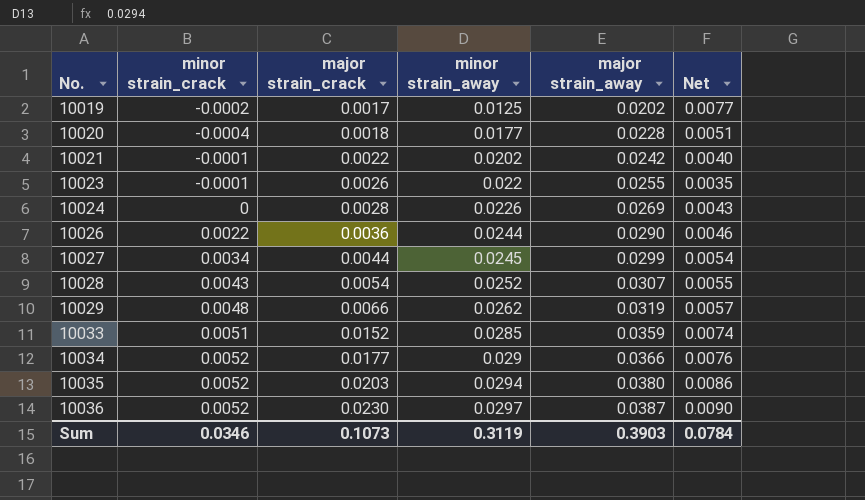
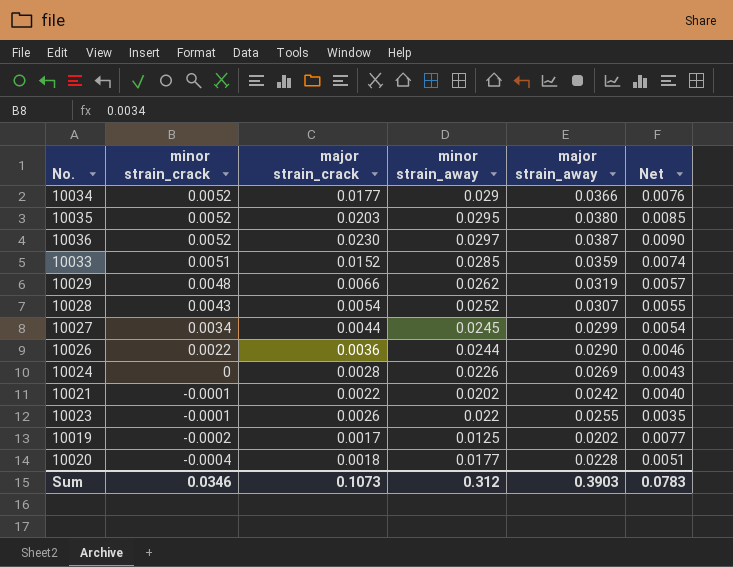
row order: No. ascending -> minor strain_crack descending
10035 | minor strain_away: 0.0294 -> 0.0295
10035 | Net: 0.0086 -> 0.0085
Sum | minor strain_away: 0.3119 -> 0.312
Sum | Net: 0.0784 -> 0.0783

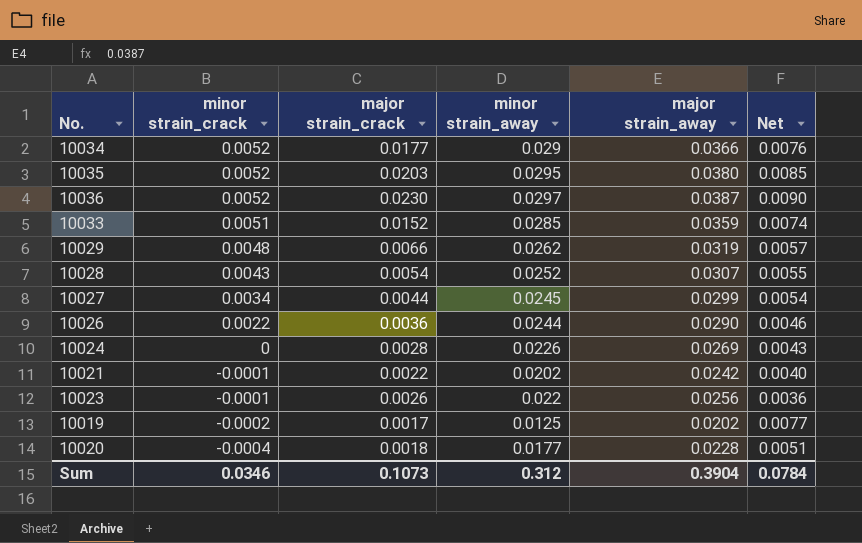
10023 | major strain_away: 0.0255 -> 0.0256
10023 | Net: 0.0035 -> 0.0036
Sum | major strain_away: 0.3903 -> 0.3904
Sum | Net: 0.0783 -> 0.0784

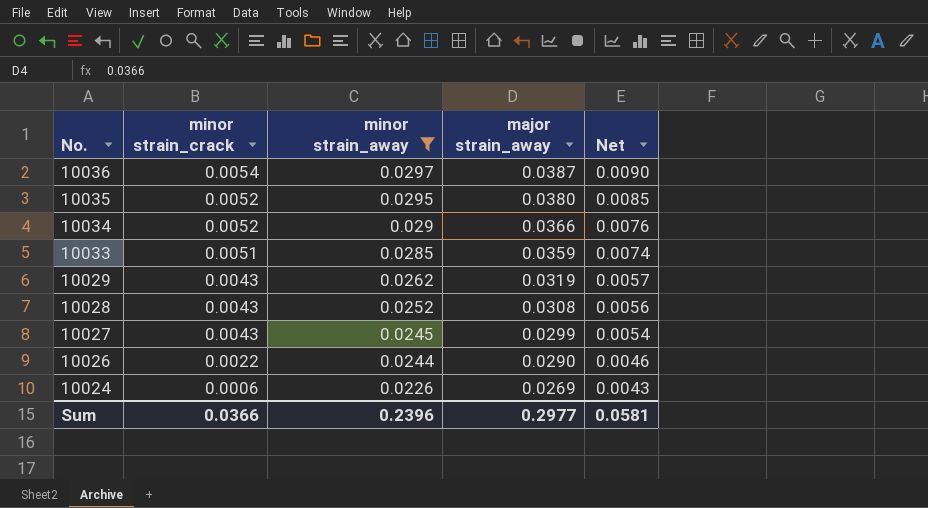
filter: none -> minor strain_away >= 0.0226
row order: minor strain_crack descending -> No. descending
column major strain_crack | position: 3 -> none
10036 | minor strain_crack: 0.0052 -> 0.0054
10029 | minor strain_crack: 0.0048 -> 0.0043
10028 | major strain_away: 0.0307 -> 0.0308
10028 | Net: 0.0055 -> 0.0056
10027 | minor strain_crack: 0.0034 -> 0.0043
10024 | minor strain_crack: 0 -> 0.0006
Sum | minor strain_crack: 0.0346 -> 0.0366
Sum | minor strain_away: 0.312 -> 0.2396
Sum | major strain_away: 0.3904 -> 0.2977
Sum | Net: 0.0784 -> 0.0581

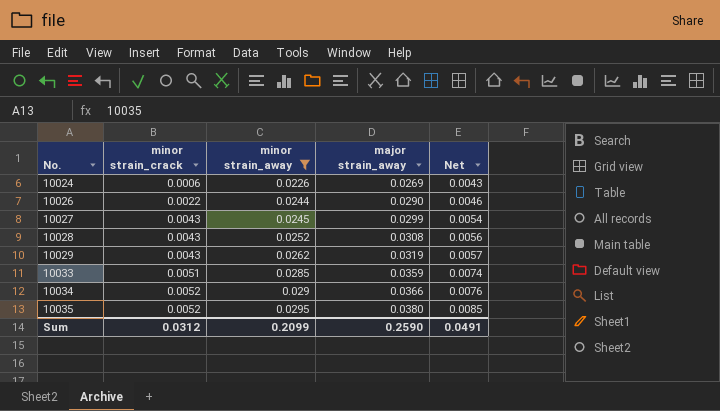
row order: No. descending -> No. ascending
row 10036: 0.0054 | 0.0297 | 0.0387 | 0.0090 -> none
Sum | minor strain_crack: 0.0366 -> 0.0312
Sum | minor strain_away: 0.2396 -> 0.2099
Sum | major strain_away: 0.2977 -> 0.2590
Sum | Net: 0.0581 -> 0.0491

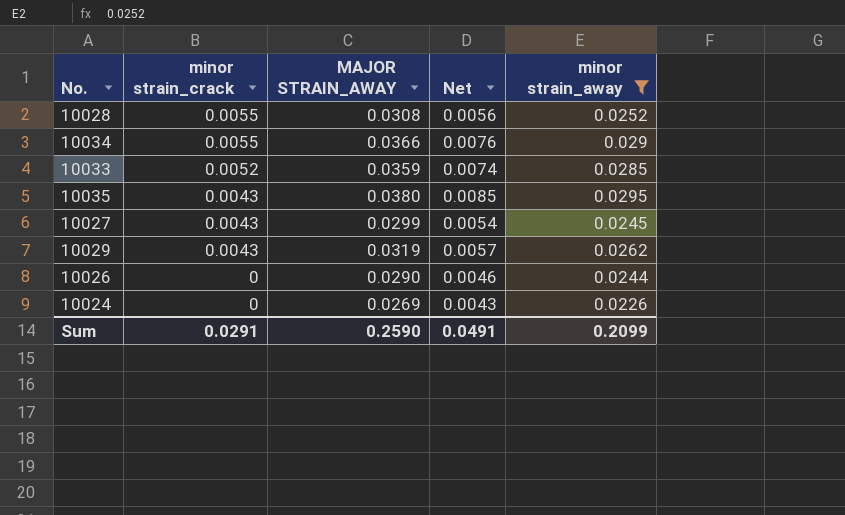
row order: No. ascending -> minor strain_crack descending
column name: major strain_away -> MAJOR STRAIN_AWAY
column minor strain_away | position: 3 -> 5
10028 | minor strain_crack: 0.0043 -> 0.0055
10034 | minor strain_crack: 0.0052 -> 0.0055
10033 | minor strain_crack: 0.0051 -> 0.0052
10035 | minor strain_crack: 0.0052 -> 0.0043
10026 | minor strain_crack: 0.0022 -> 0
10024 | minor strain_crack: 0.0006 -> 0
Sum | minor strain_crack: 0.0312 -> 0.0291

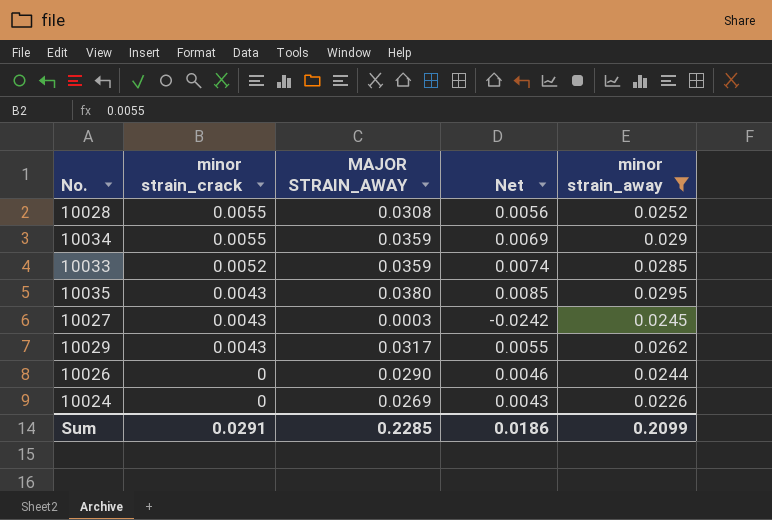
10034 | MAJOR STRAIN_AWAY: 0.0366 -> 0.0359
10034 | Net: 0.0076 -> 0.0069
10027 | MAJOR STRAIN_AWAY: 0.0299 -> 0.0003
10027 | Net: 0.0054 -> -0.0242
10029 | MAJOR STRAIN_AWAY: 0.0319 -> 0.0317
10029 | Net: 0.0057 -> 0.0055
Sum | MAJOR STRAIN_AWAY: 0.2590 -> 0.2285
Sum | Net: 0.0491 -> 0.0186

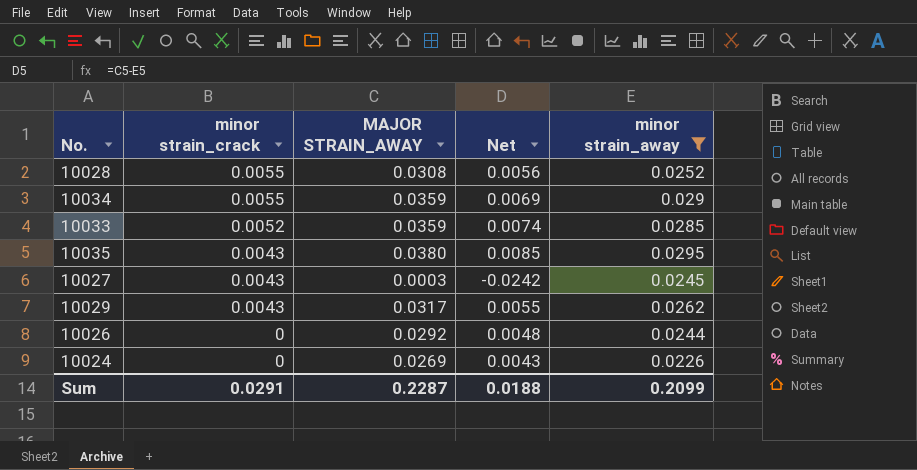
10026 | MAJOR STRAIN_AWAY: 0.0290 -> 0.0292
10026 | Net: 0.0046 -> 0.0048
Sum | MAJOR STRAIN_AWAY: 0.2285 -> 0.2287
Sum | Net: 0.0186 -> 0.0188

